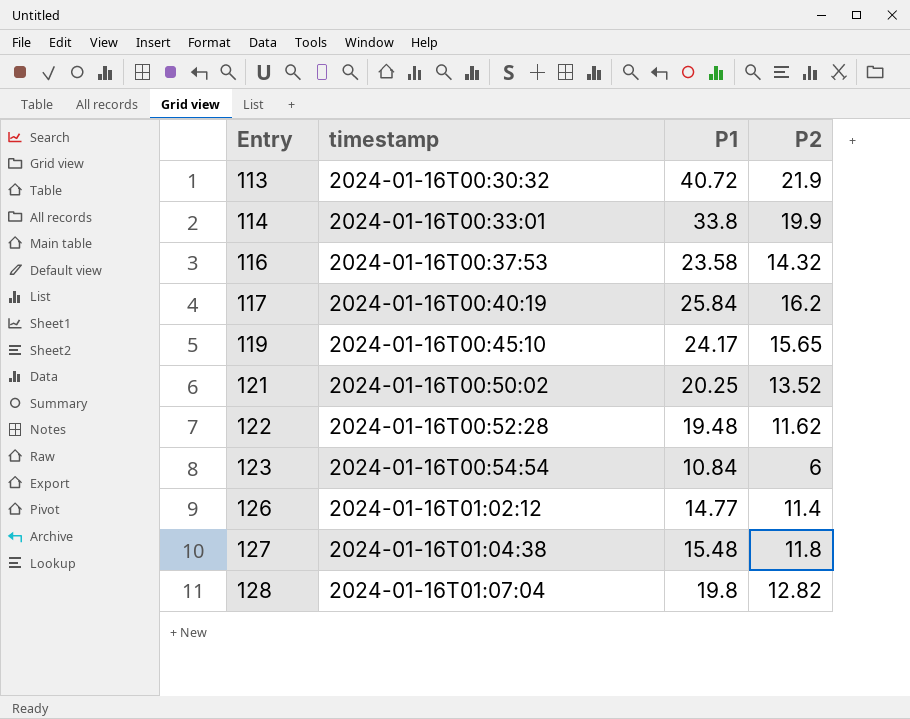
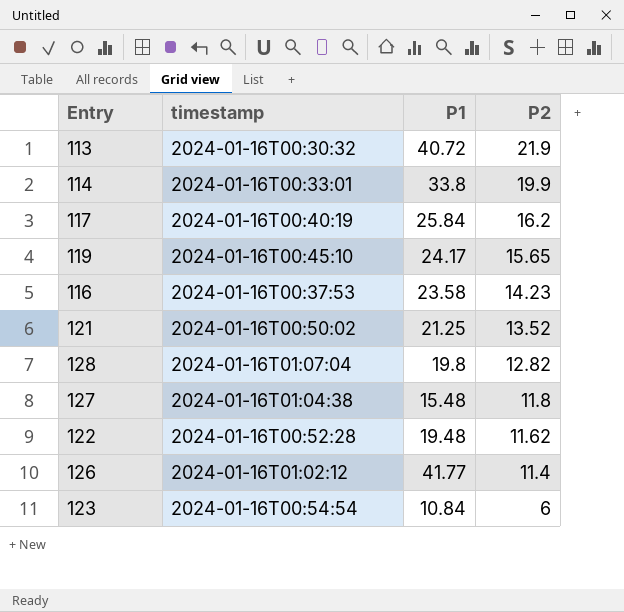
row order: Entry ascending -> P2 descending
116 | P2: 14.32 -> 14.23
121 | P1: 20.25 -> 21.25
126 | P1: 14.77 -> 41.77

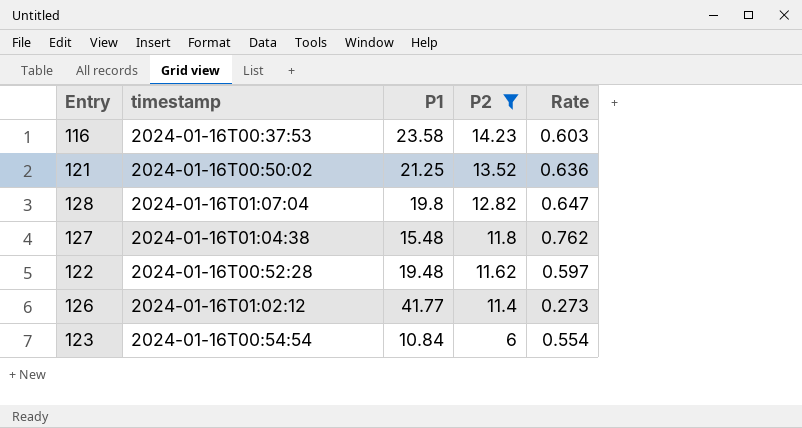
filter: none -> P2 <= 14.23
column Rate | formula: none -> [P2] / [P1]

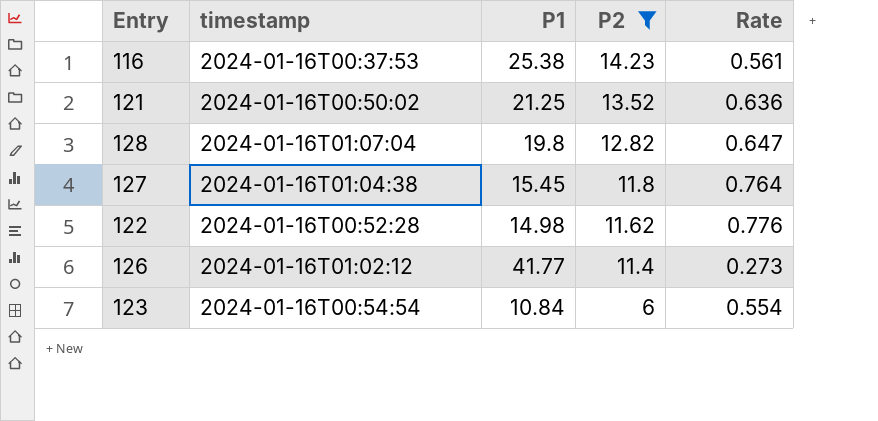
116 | P1: 23.58 -> 25.38
116 | Rate: 0.603 -> 0.561
127 | P1: 15.48 -> 15.45
127 | Rate: 0.762 -> 0.764
122 | P1: 19.48 -> 14.98
122 | Rate: 0.597 -> 0.776

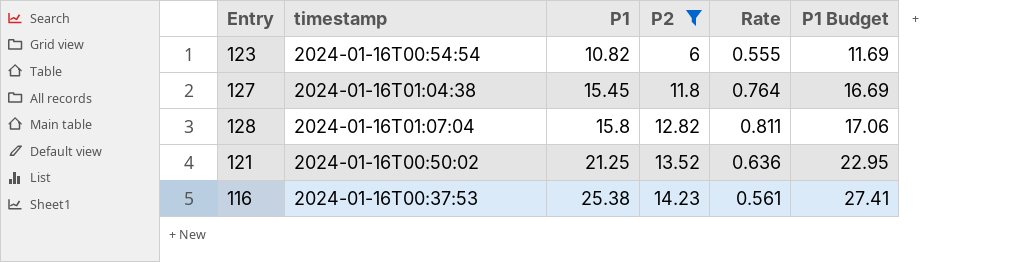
row order: P2 descending -> P1 ascending
column P1 Budget | formula: none -> [P1] * 1.08
row 122: 2024-01-16T00:52:28 | 14.98 | 11.62 | 0.776 -> none
row 126: 2024-01-16T01:02:12 | 41.77 | 11.4 | 0.273 -> none
123 | P1: 10.84 -> 10.82
123 | Rate: 0.554 -> 0.555
128 | P1: 19.8 -> 15.8
128 | Rate: 0.647 -> 0.811

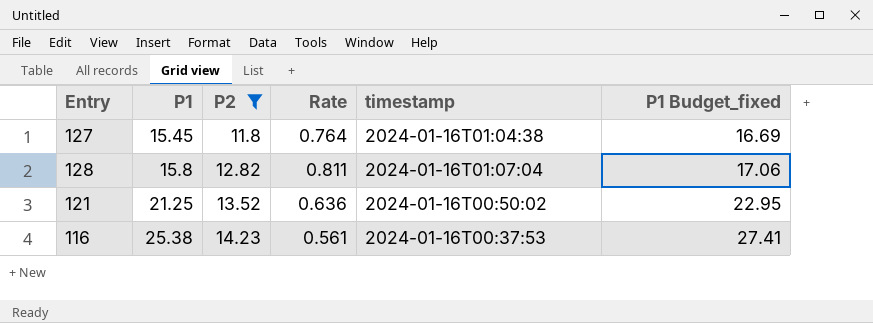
column timestamp | position: 2 -> 5
column name: P1 Budget -> P1 Budget_fixed
row 123: 2024-01-16T00:54:54 | 10.82 | 6 | 0.555 | 11.69 -> none

